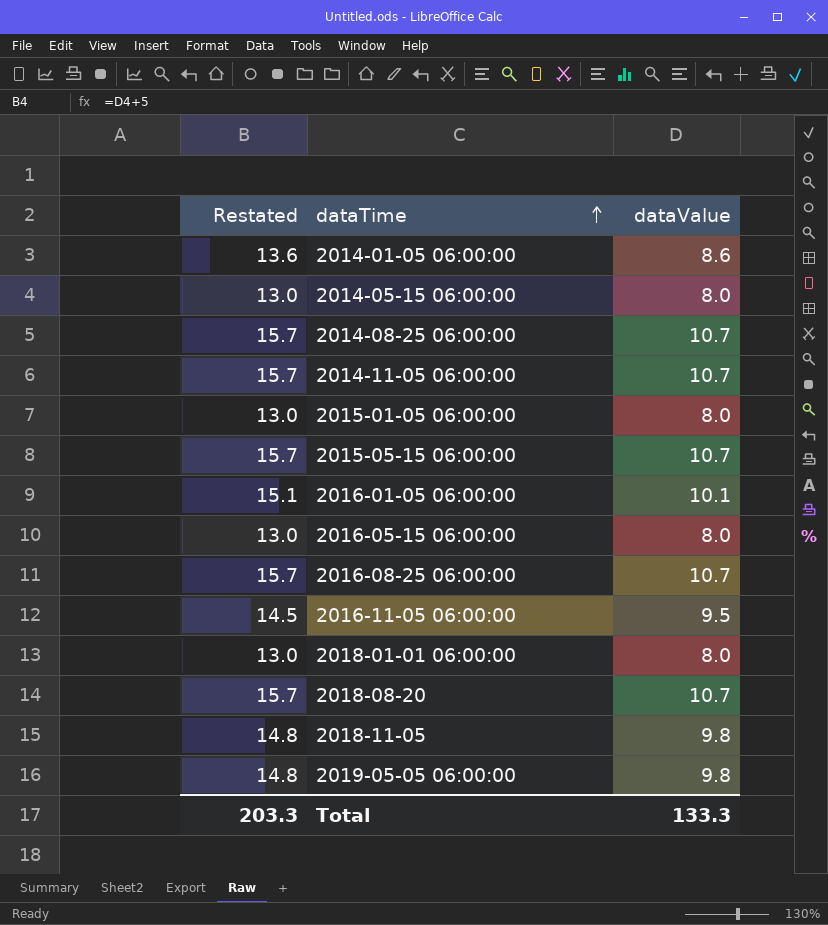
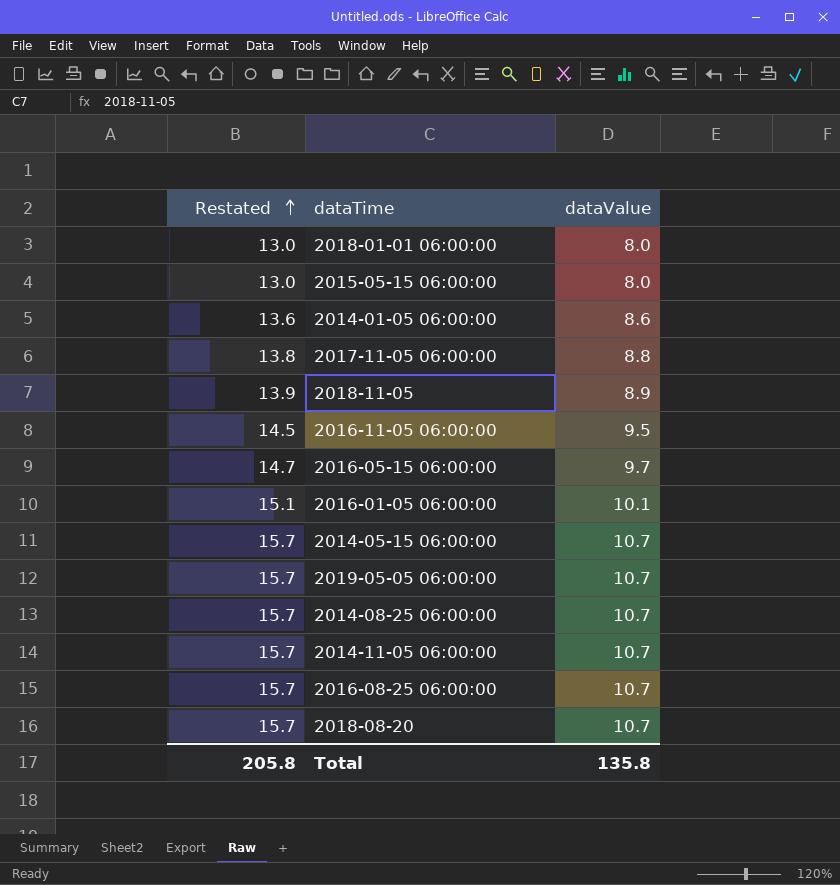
row order: dataTime ascending -> Restated ascending
row 2015-01-05 06:00:00: 13.0 | 8.0 -> none
2015-05-15 06:00:00 | Restated: 15.7 -> 13.0
2015-05-15 06:00:00 | dataValue: 10.7 -> 8.0
row 2017-11-05 06:00:00: none -> 13.8 | 8.8
2018-11-05 | Restated: 14.8 -> 13.9
2018-11-05 | dataValue: 9.8 -> 8.9
2016-05-15 06:00:00 | Restated: 13.0 -> 14.7
2016-05-15 06:00:00 | dataValue: 8.0 -> 9.7
2014-05-15 06:00:00 | Restated: 13.0 -> 15.7
2014-05-15 06:00:00 | dataValue: 8.0 -> 10.7
2019-05-05 06:00:00 | Restated: 14.8 -> 15.7
2019-05-05 06:00:00 | dataValue: 9.8 -> 10.7
Total | Restated: 203.3 -> 205.8
Total | dataValue: 133.3 -> 135.8

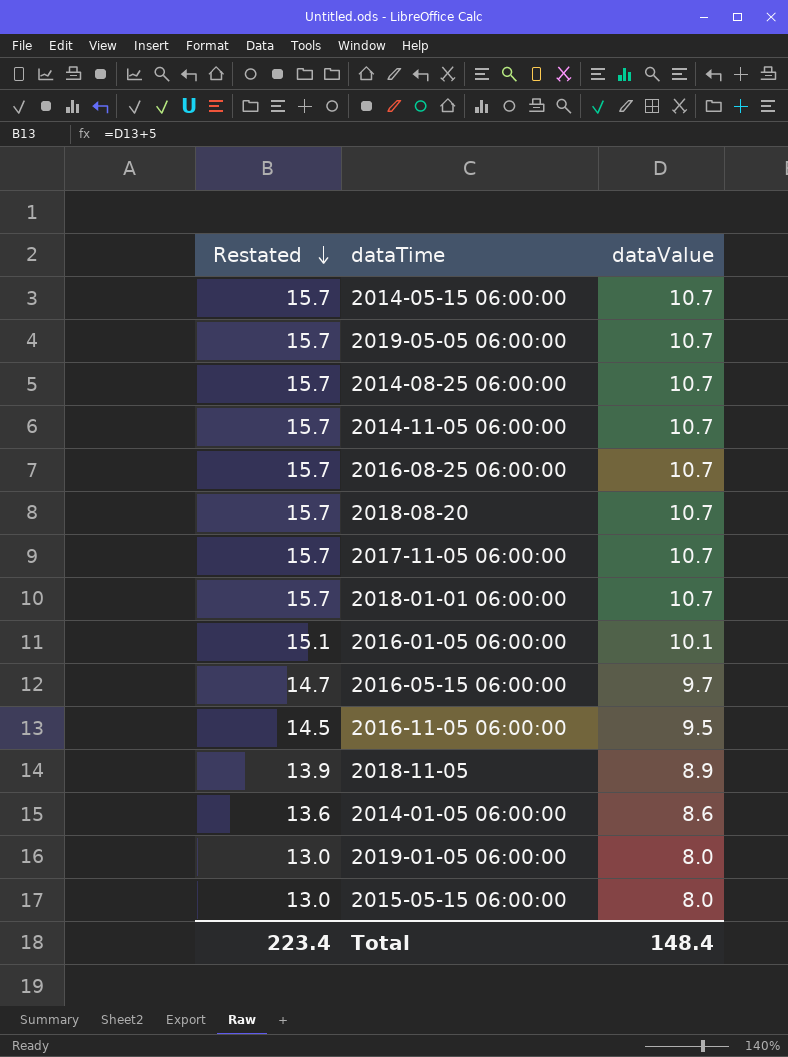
row order: Restated ascending -> Restated descending
2017-11-05 06:00:00 | Restated: 13.8 -> 15.7
2017-11-05 06:00:00 | dataValue: 8.8 -> 10.7
2018-01-01 06:00:00 | Restated: 13.0 -> 15.7
2018-01-01 06:00:00 | dataValue: 8.0 -> 10.7
row 2019-01-05 06:00:00: none -> 13.0 | 8.0
Total | Restated: 205.8 -> 223.4
Total | dataValue: 135.8 -> 148.4

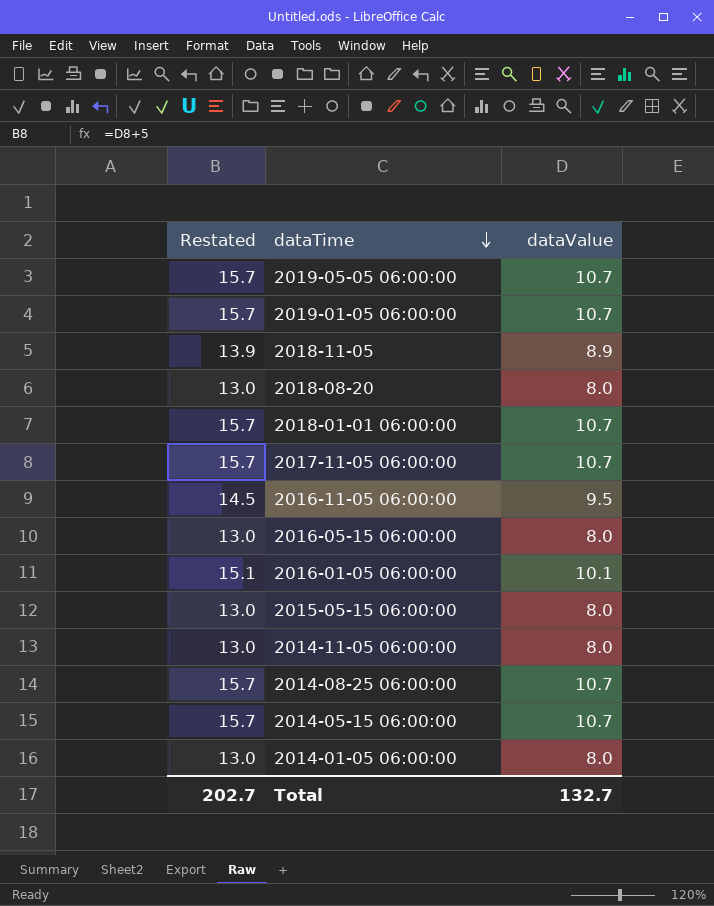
row order: Restated descending -> dataTime descending
row 2016-08-25 06:00:00: 15.7 | 10.7 -> none
2019-01-05 06:00:00 | Restated: 13.0 -> 15.7
2019-01-05 06:00:00 | dataValue: 8.0 -> 10.7
2018-08-20 | Restated: 15.7 -> 13.0
2018-08-20 | dataValue: 10.7 -> 8.0
2016-05-15 06:00:00 | Restated: 14.7 -> 13.0
2016-05-15 06:00:00 | dataValue: 9.7 -> 8.0
2014-11-05 06:00:00 | Restated: 15.7 -> 13.0
2014-11-05 06:00:00 | dataValue: 10.7 -> 8.0
2014-01-05 06:00:00 | Restated: 13.6 -> 13.0
2014-01-05 06:00:00 | dataValue: 8.6 -> 8.0
Total | Restated: 223.4 -> 202.7
Total | dataValue: 148.4 -> 132.7

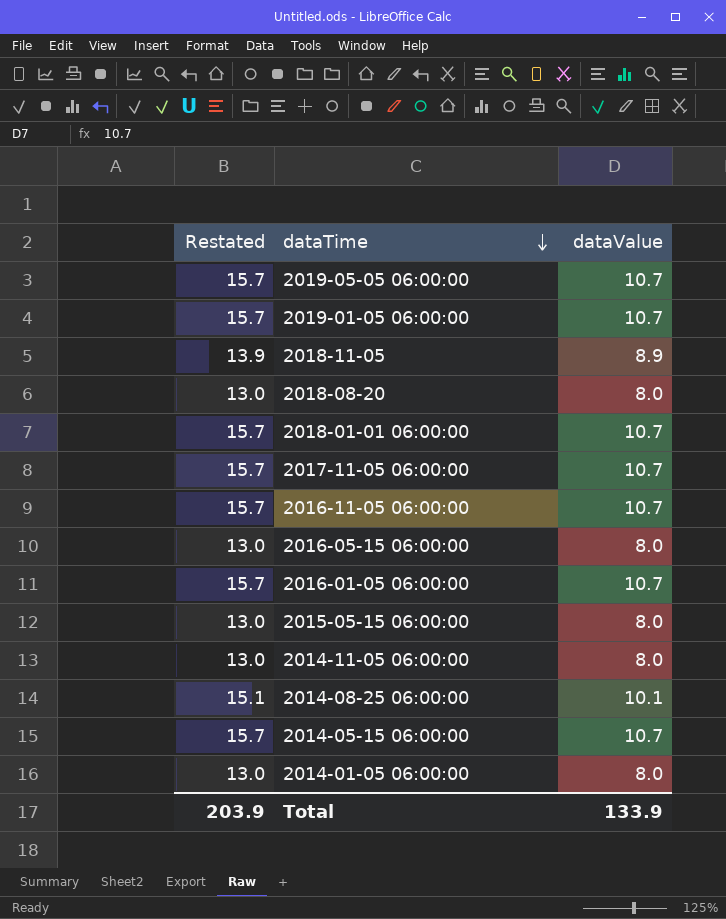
2016-11-05 06:00:00 | Restated: 14.5 -> 15.7
2016-11-05 06:00:00 | dataValue: 9.5 -> 10.7
2016-01-05 06:00:00 | Restated: 15.1 -> 15.7
2016-01-05 06:00:00 | dataValue: 10.1 -> 10.7
2014-08-25 06:00:00 | Restated: 15.7 -> 15.1
2014-08-25 06:00:00 | dataValue: 10.7 -> 10.1
Total | Restated: 202.7 -> 203.9
Total | dataValue: 132.7 -> 133.9

